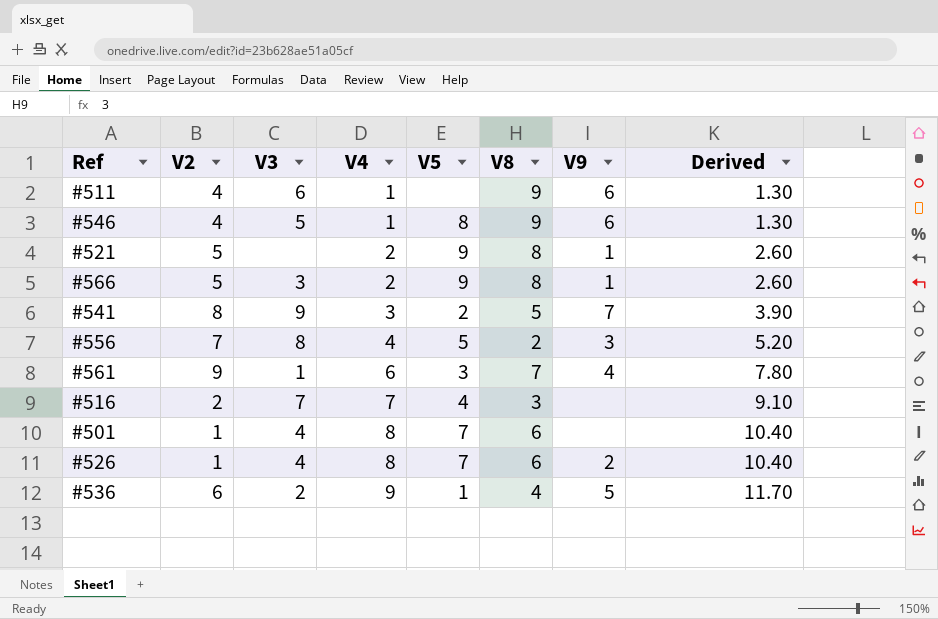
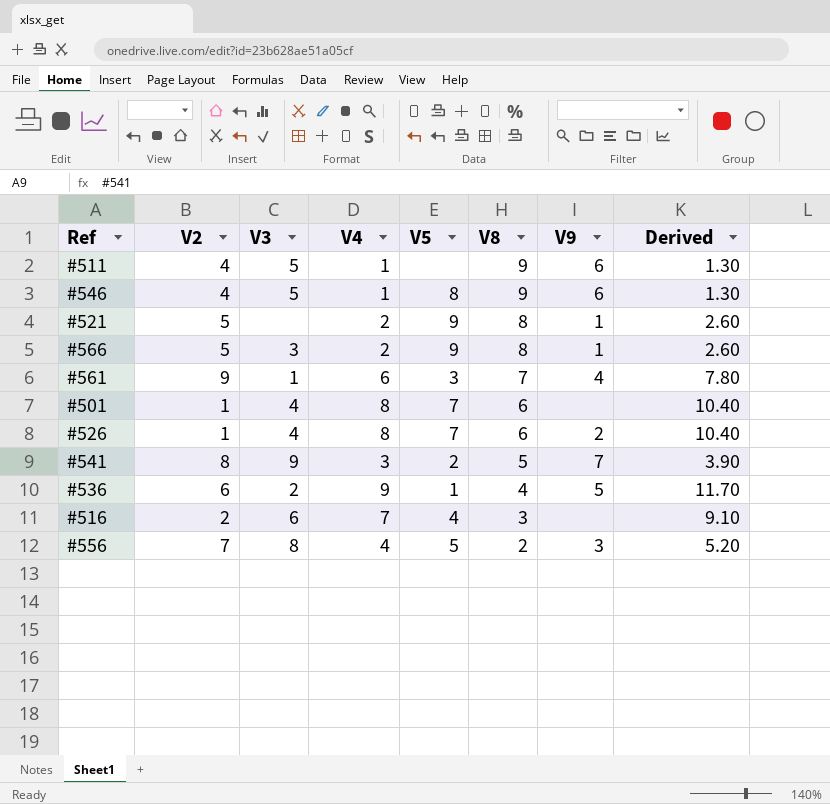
row order: V4 ascending -> V8 descending
#511 | V3: 6 -> 5
#516 | V3: 7 -> 6

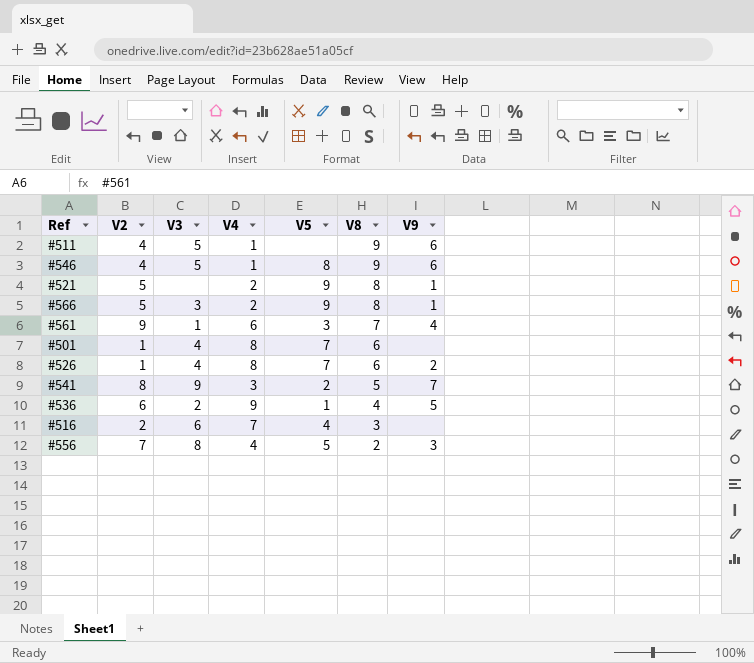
column Derived | formula: [V4] * 1.3 -> none

